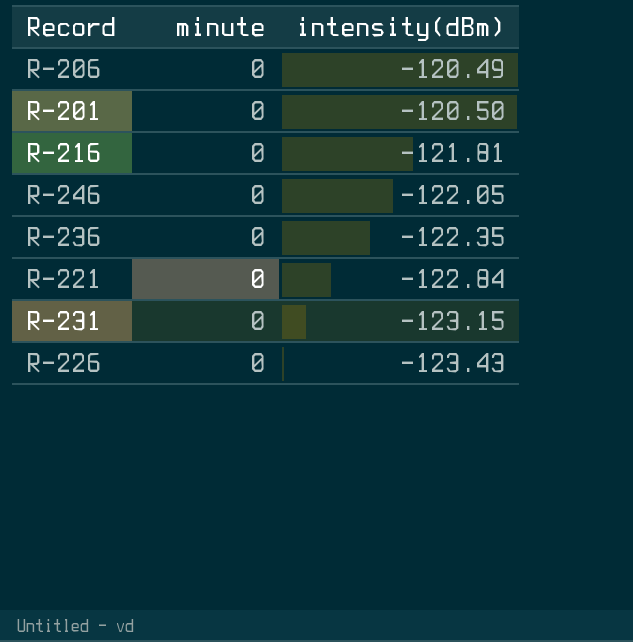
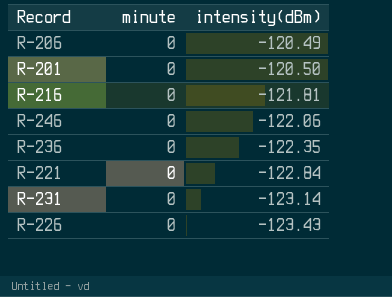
R-246 | intensity(dBm): -122.05 -> -122.06
R-231 | intensity(dBm): -123.15 -> -123.14

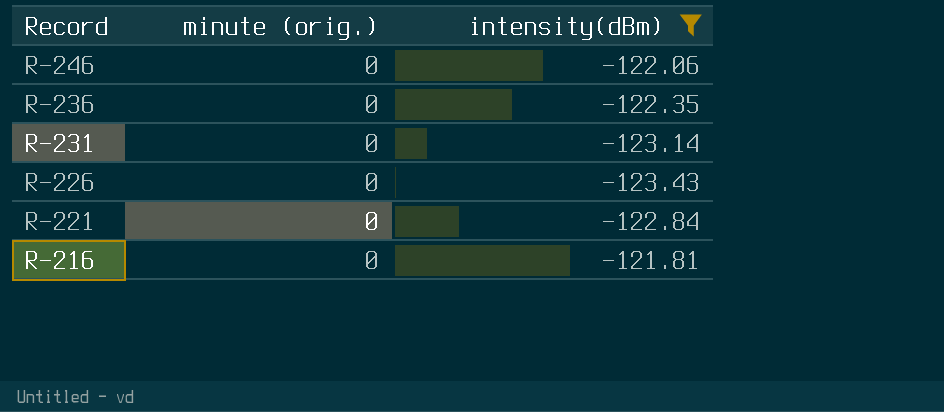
filter: none -> intensity(dBm) <= -121.81
row order: intensity(dBm) descending -> Record descending
column name: minute -> minute (orig.)

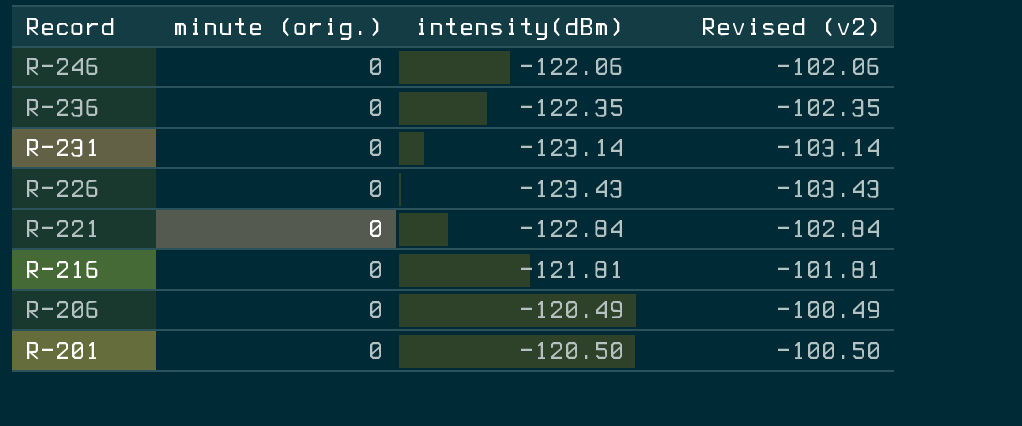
filter: intensity(dBm) <= -121.81 -> none
column Revised (v2) | formula: none -> [intensity(dBm)] + 20

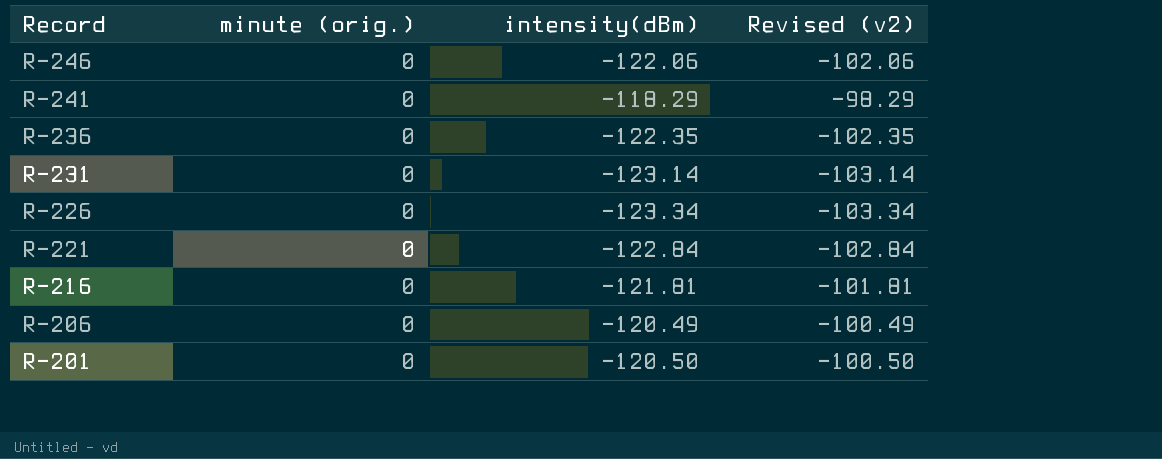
row R-241: none -> 0 | -118.29 | -98.29
R-226 | intensity(dBm): -123.43 -> -123.34
R-226 | Revised (v2): -103.43 -> -103.34

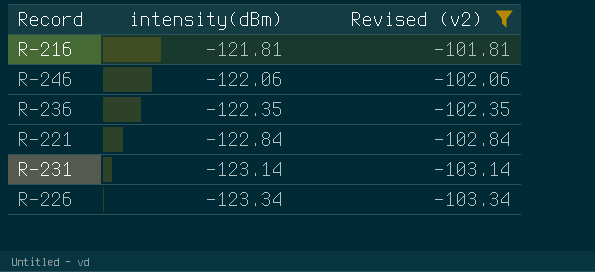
filter: none -> Revised (v2) <= -101.81
row order: Record descending -> intensity(dBm) descending
column minute (orig.) | position: 2 -> none

